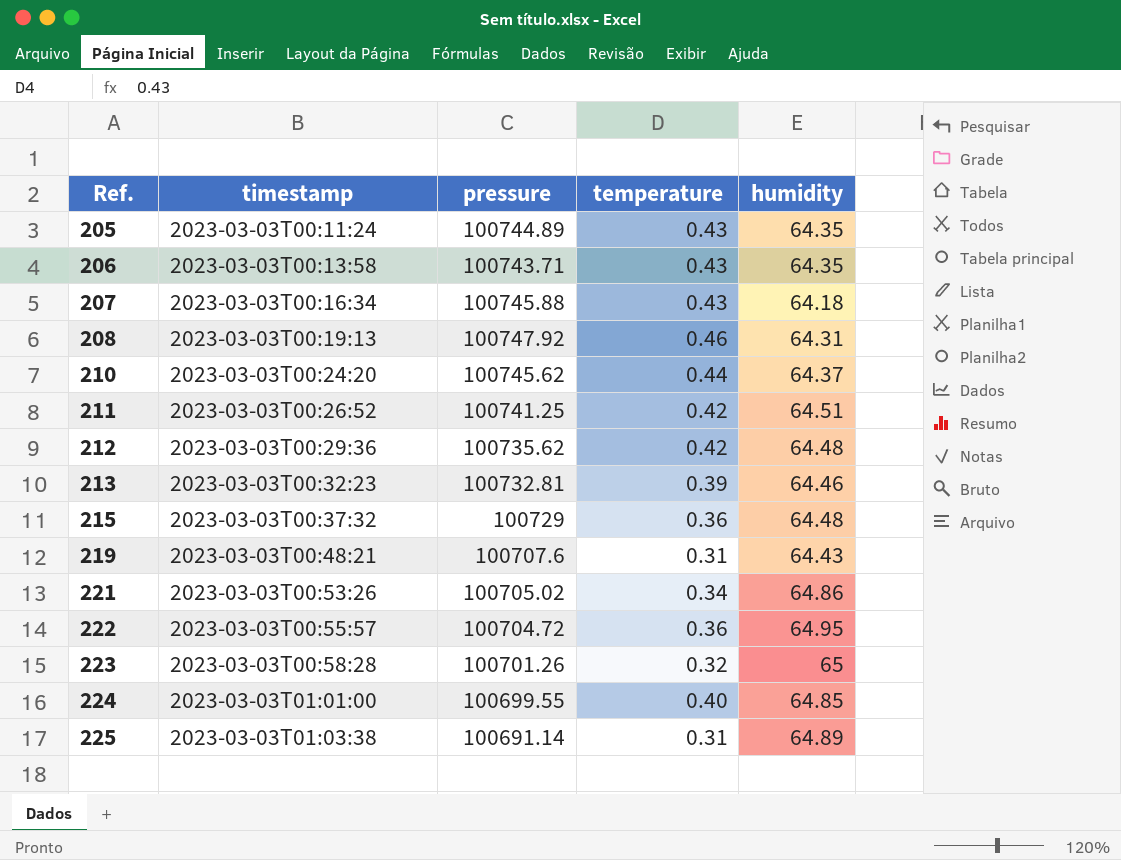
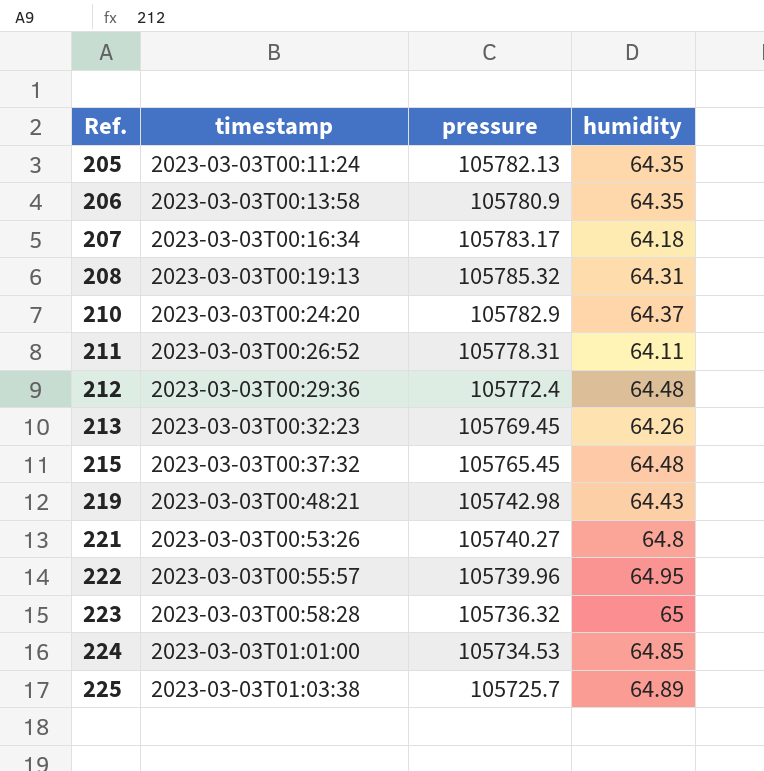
column temperature | position: 4 -> none
205 | pressure: 100744.89 -> 105782.13
206 | pressure: 100743.71 -> 105780.9
207 | pressure: 100745.88 -> 105783.17
208 | pressure: 100747.92 -> 105785.32
210 | pressure: 100745.62 -> 105782.9
211 | pressure: 100741.25 -> 105778.31
211 | humidity: 64.51 -> 64.11
212 | pressure: 100735.62 -> 105772.4
213 | pressure: 100732.81 -> 105769.45
213 | humidity: 64.46 -> 64.26
215 | pressure: 100729 -> 105765.45
219 | pressure: 100707.6 -> 105742.98
221 | pressure: 100705.02 -> 105740.27
221 | humidity: 64.86 -> 64.8
222 | pressure: 100704.72 -> 105739.96
223 | pressure: 100701.26 -> 105736.32
224 | pressure: 100699.55 -> 105734.53
225 | pressure: 100691.14 -> 105725.7

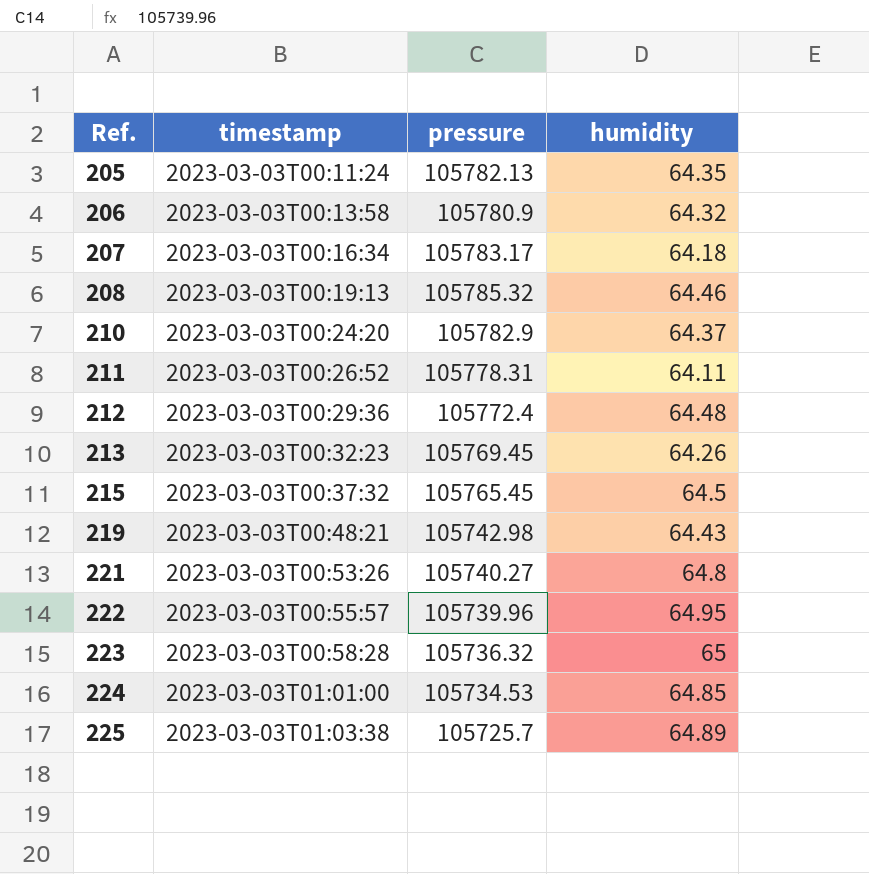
206 | humidity: 64.35 -> 64.32
208 | humidity: 64.31 -> 64.46
215 | humidity: 64.48 -> 64.5

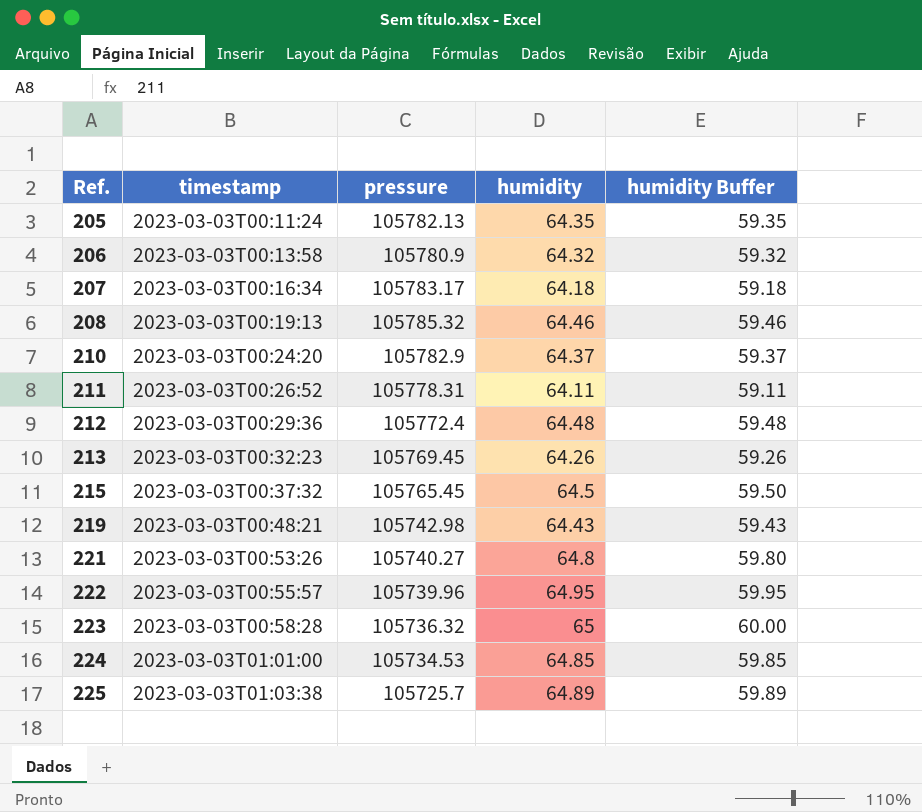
column humidity Buffer | formula: none -> [humidity] - 5

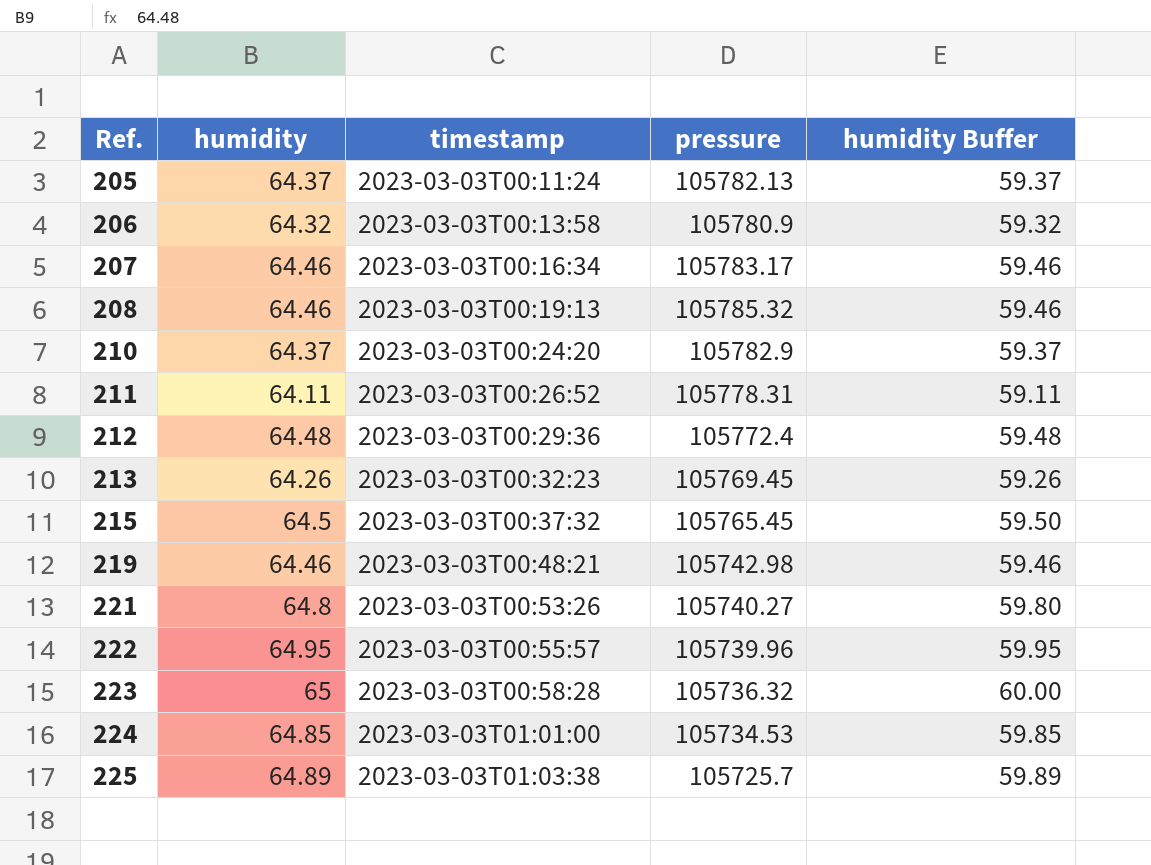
column humidity | position: 4 -> 2
205 | humidity: 64.35 -> 64.37
205 | humidity Buffer: 59.35 -> 59.37
207 | humidity: 64.18 -> 64.46
207 | humidity Buffer: 59.18 -> 59.46
219 | humidity: 64.43 -> 64.46
219 | humidity Buffer: 59.43 -> 59.46

